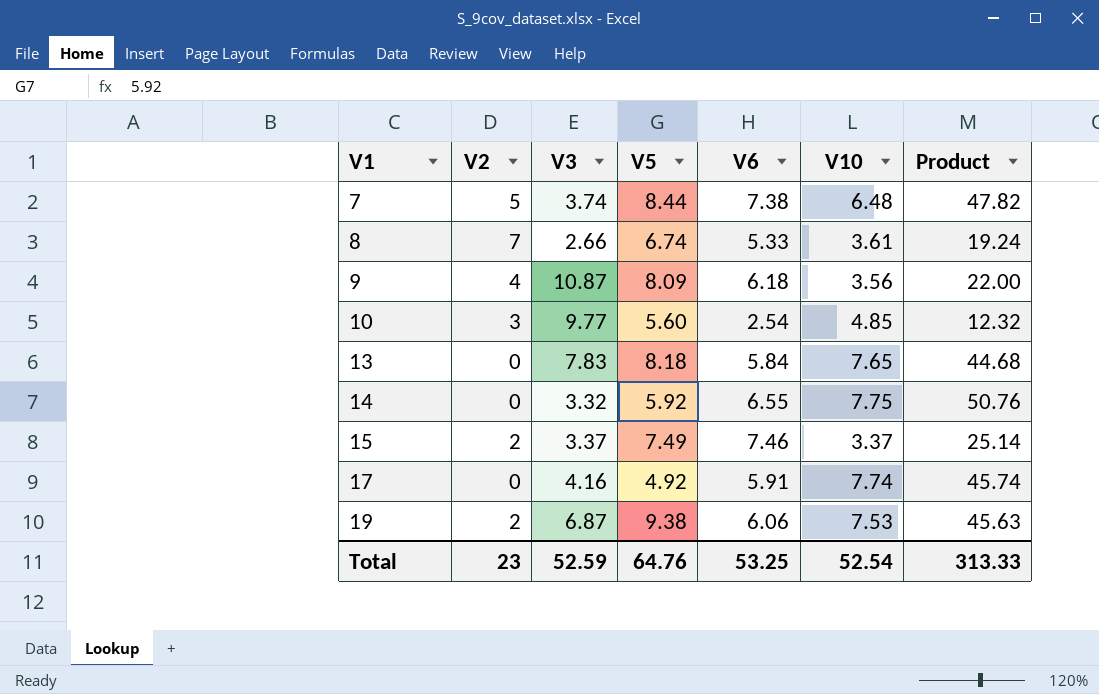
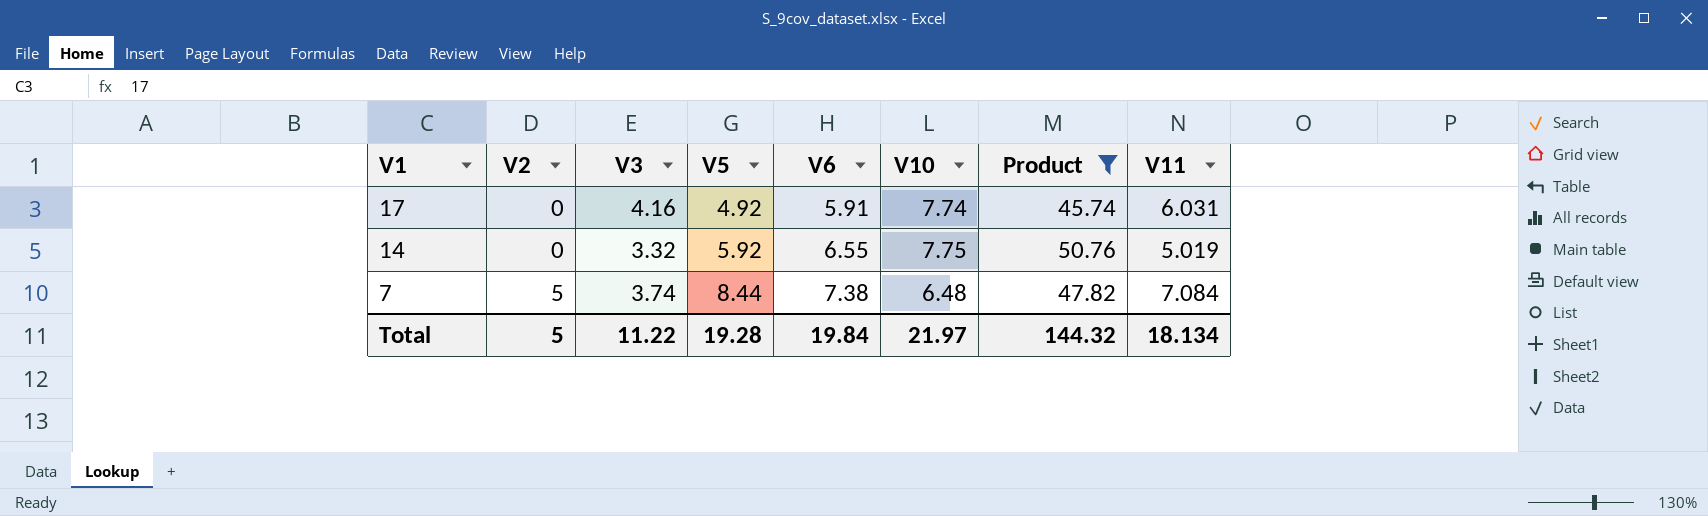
filter: none -> Product >= 45.74
row order: V1 ascending -> V1 descending
column V11 | position: none -> 8
Total | V2: 23 -> 5
Total | V3: 52.59 -> 11.22
Total | V5: 64.76 -> 19.28
Total | V6: 53.25 -> 19.84
Total | V10: 52.54 -> 21.97
Total | Product: 313.33 -> 144.32

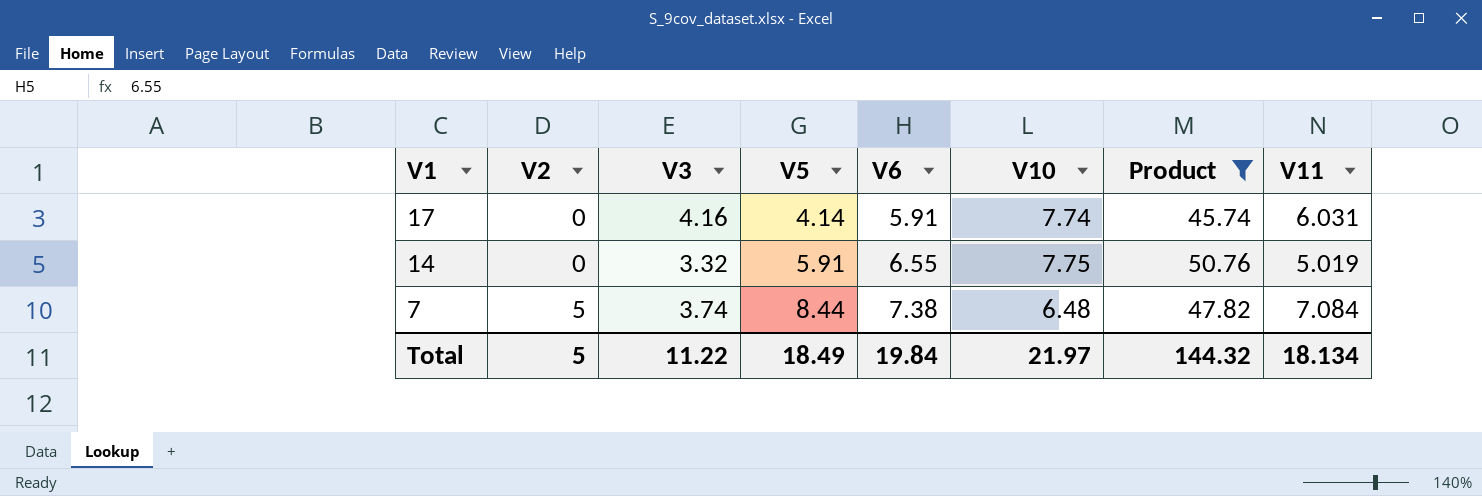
17 | V5: 4.92 -> 4.14
14 | V5: 5.92 -> 5.91
Total | V5: 19.28 -> 18.49

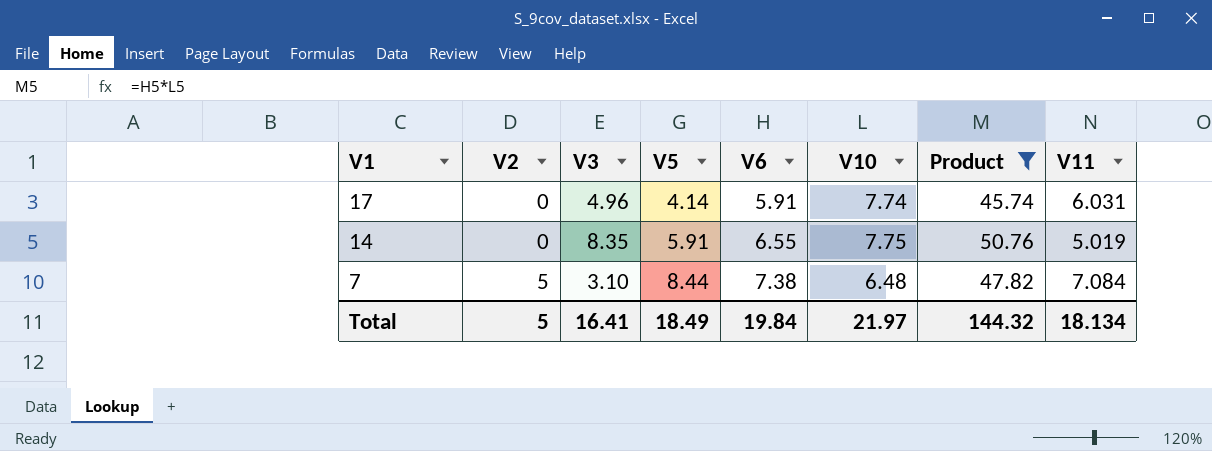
17 | V3: 4.16 -> 4.96
14 | V3: 3.32 -> 8.35
7 | V3: 3.74 -> 3.10
Total | V3: 11.22 -> 16.41

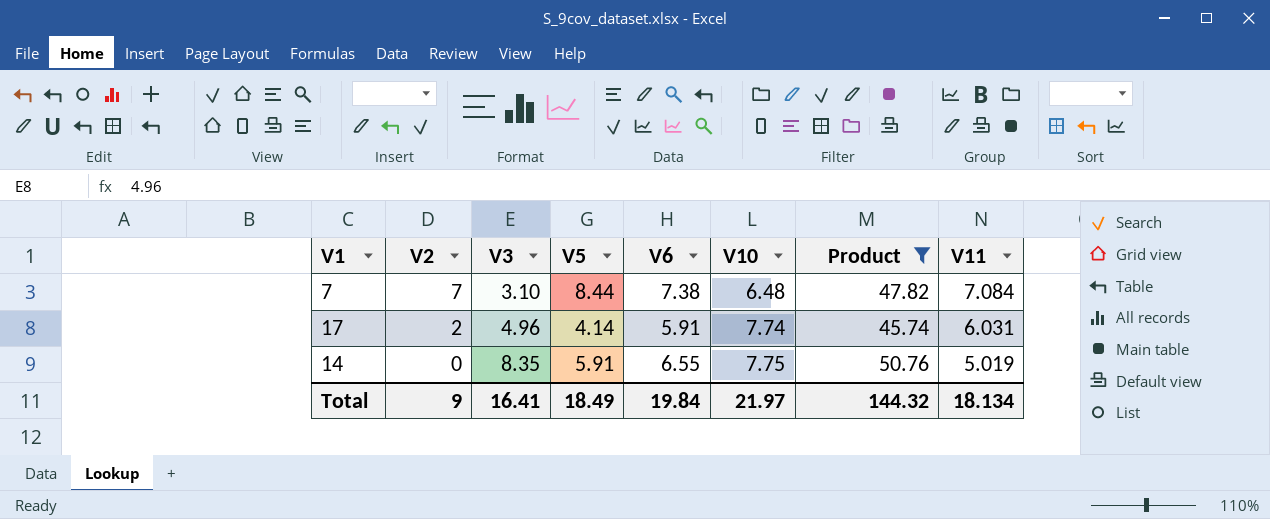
row order: V1 descending -> V2 descending
7 | V2: 5 -> 7
17 | V2: 0 -> 2
Total | V2: 5 -> 9

